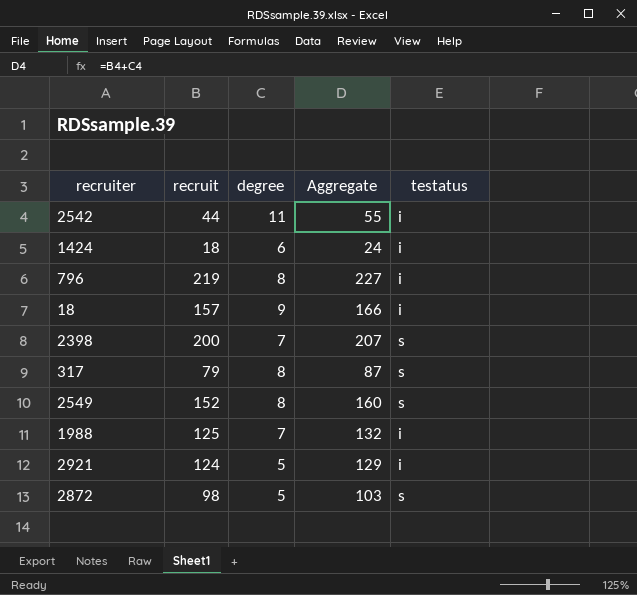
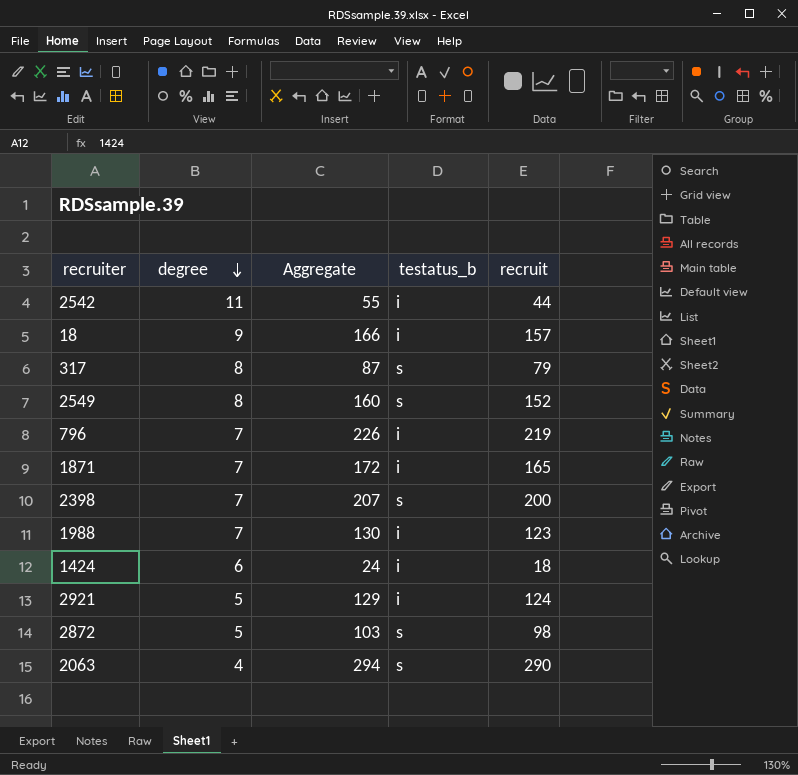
row order: none -> degree descending
column name: testatus -> testatus_b
column recruit | position: 2 -> 5
796 | degree: 8 -> 7
796 | Aggregate: 227 -> 226
row 1871: none -> 7 | 172 | i | 165
1988 | Aggregate: 132 -> 130
1988 | recruit: 125 -> 123
row 2063: none -> 4 | 294 | s | 290

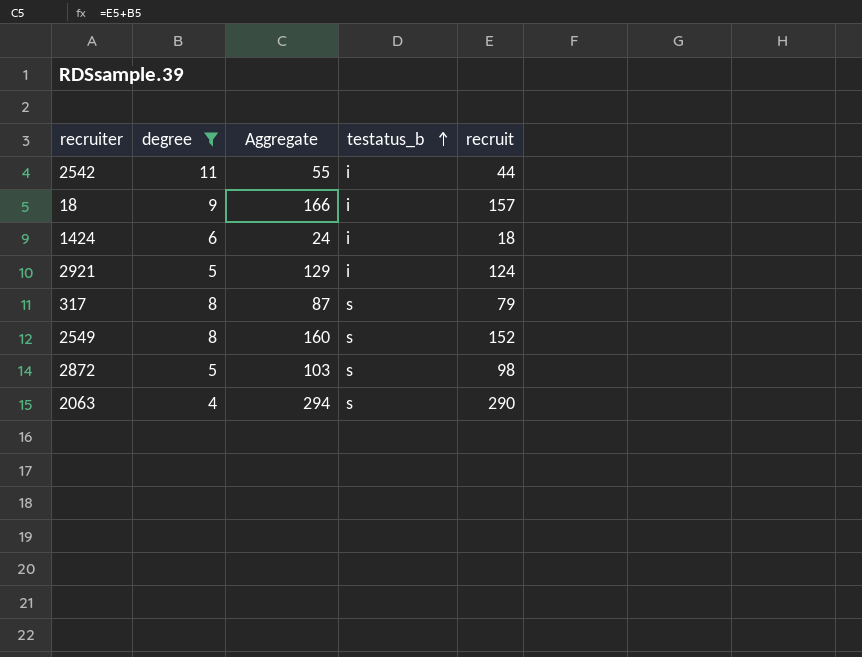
filter: none -> degree != 7
row order: degree descending -> testatus_b ascending

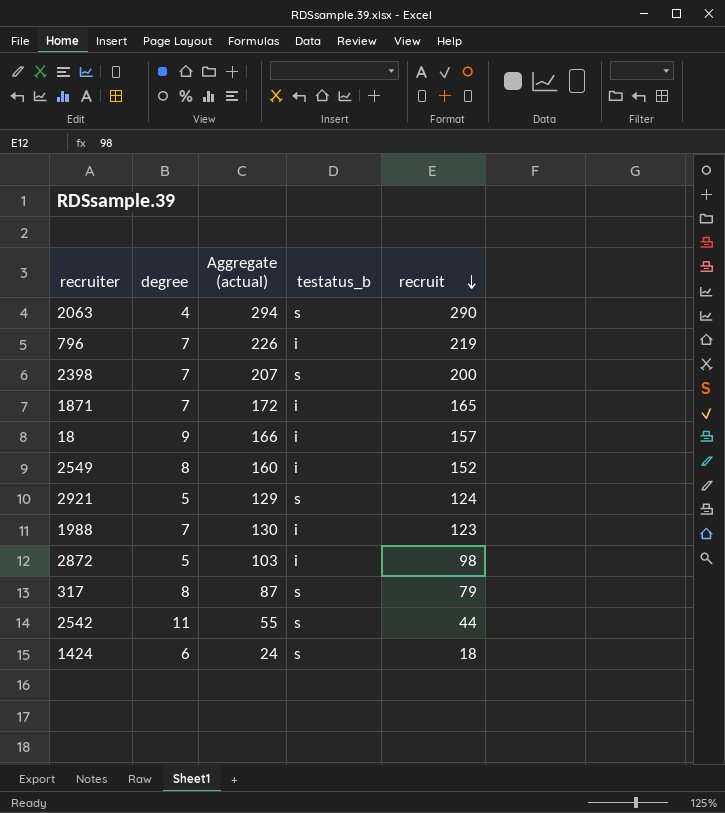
filter: degree != 7 -> none
row order: testatus_b ascending -> recruit descending
column name: Aggregate -> Aggregate (actual)
2549 | testatus_b: s -> i
2921 | testatus_b: i -> s
2872 | testatus_b: s -> i
2542 | testatus_b: i -> s
1424 | testatus_b: i -> s

